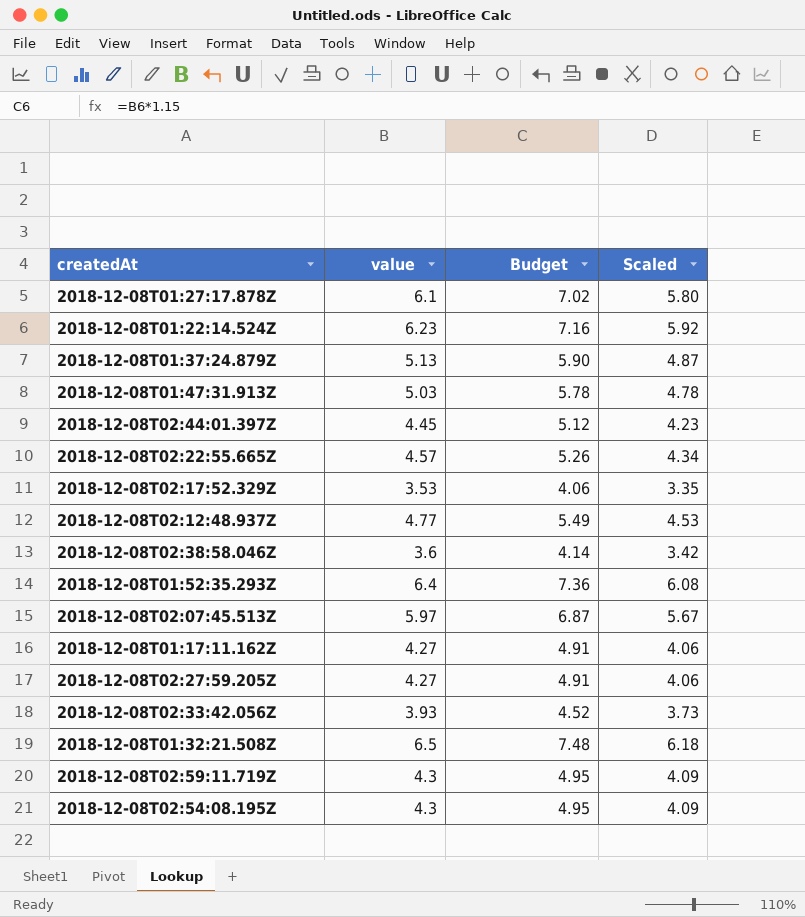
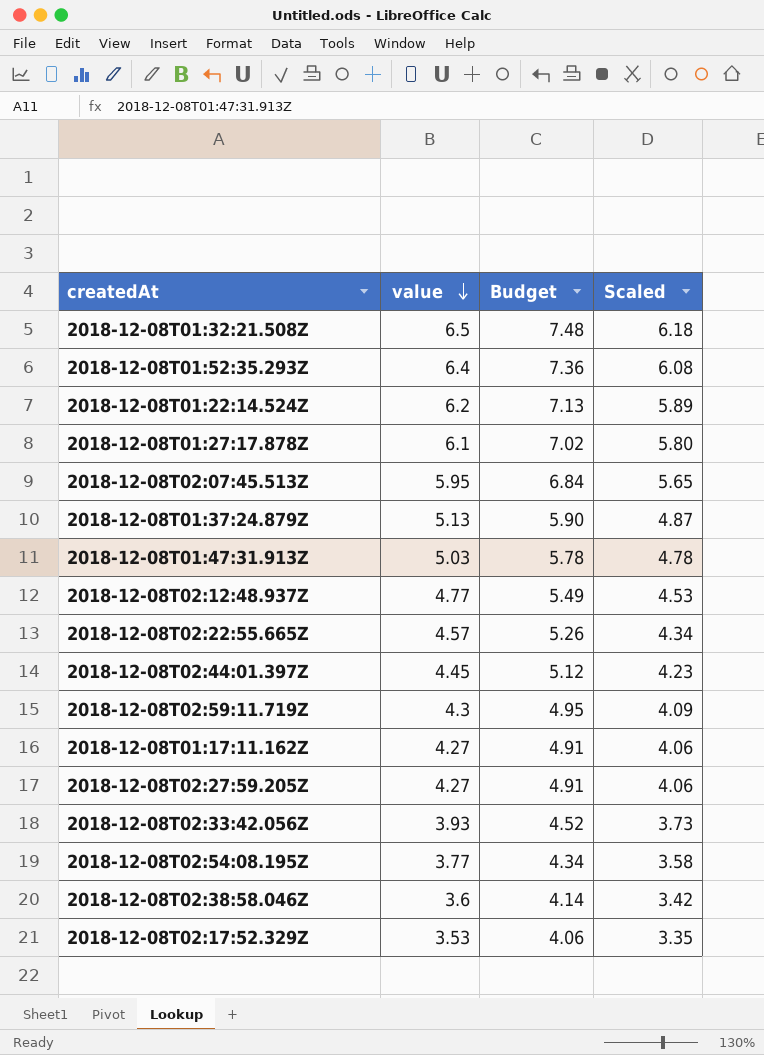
row order: none -> value descending
2018-12-08T01:22:14.524Z | value: 6.23 -> 6.2
2018-12-08T01:22:14.524Z | Budget: 7.16 -> 7.13
2018-12-08T01:22:14.524Z | Scaled: 5.92 -> 5.89
2018-12-08T02:07:45.513Z | value: 5.97 -> 5.95
2018-12-08T02:07:45.513Z | Budget: 6.87 -> 6.84
2018-12-08T02:07:45.513Z | Scaled: 5.67 -> 5.65
2018-12-08T02:54:08.195Z | value: 4.3 -> 3.77
2018-12-08T02:54:08.195Z | Budget: 4.95 -> 4.34
2018-12-08T02:54:08.195Z | Scaled: 4.09 -> 3.58

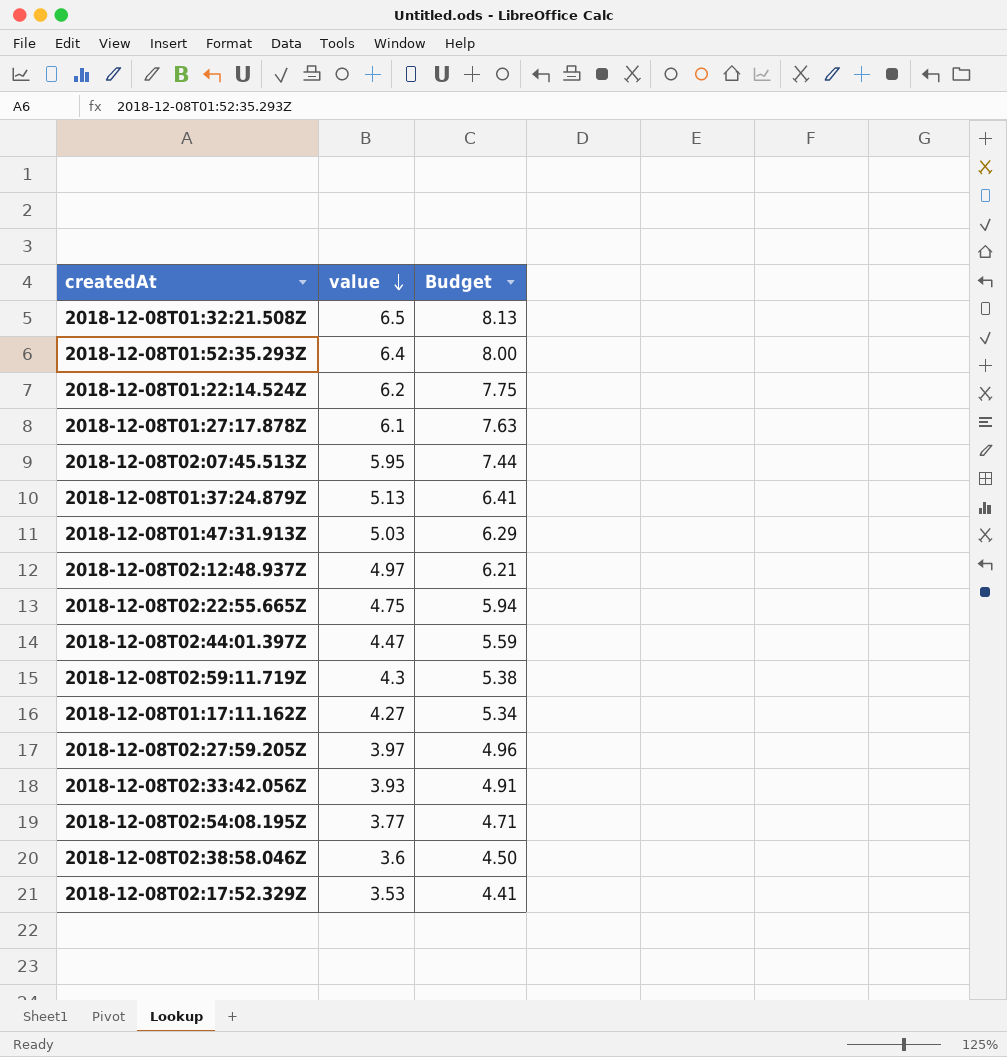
column Scaled | formula: [value] * 0.95 -> none
column Budget | formula: [value] * 1.15 -> [value] * 1.25
2018-12-08T02:12:48.937Z | value: 4.77 -> 4.97
2018-12-08T02:22:55.665Z | value: 4.57 -> 4.75
2018-12-08T02:44:01.397Z | value: 4.45 -> 4.47
2018-12-08T02:27:59.205Z | value: 4.27 -> 3.97

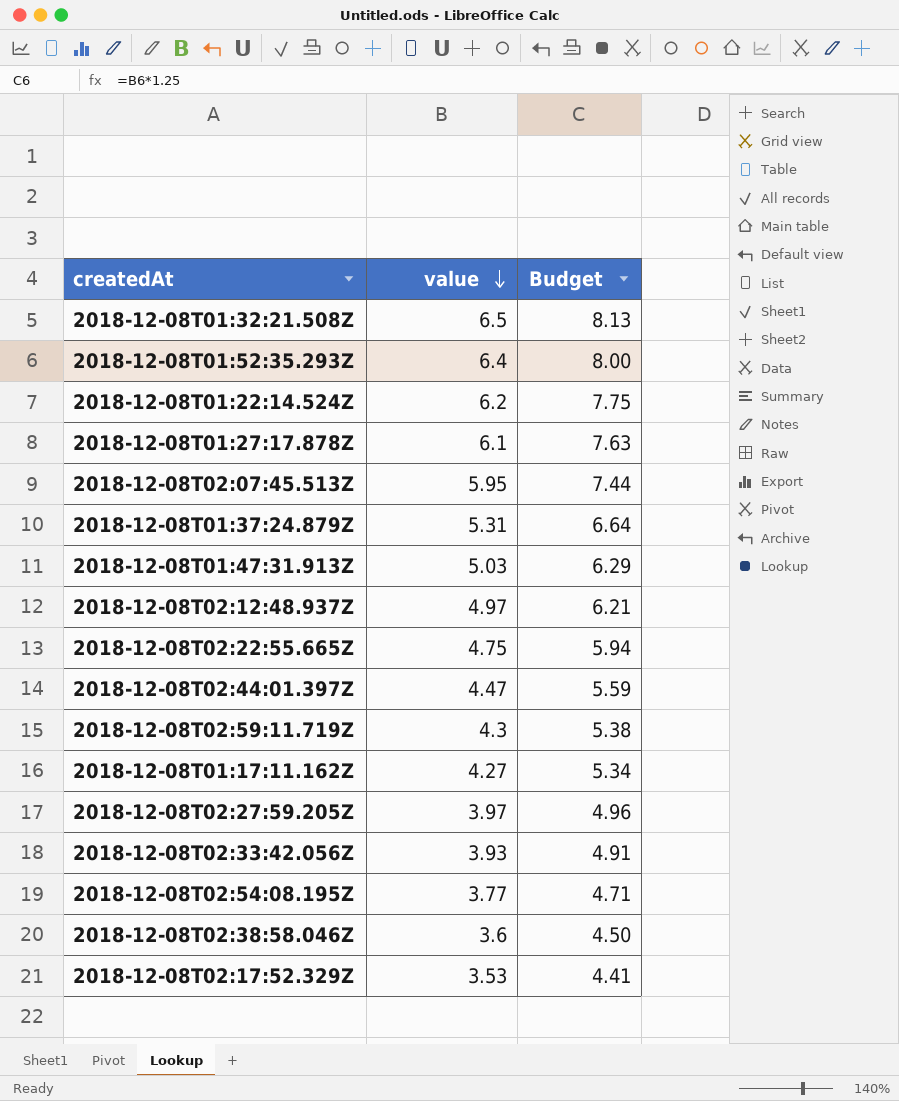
2018-12-08T01:37:24.879Z | value: 5.13 -> 5.31
2018-12-08T01:37:24.879Z | Budget: 6.41 -> 6.64

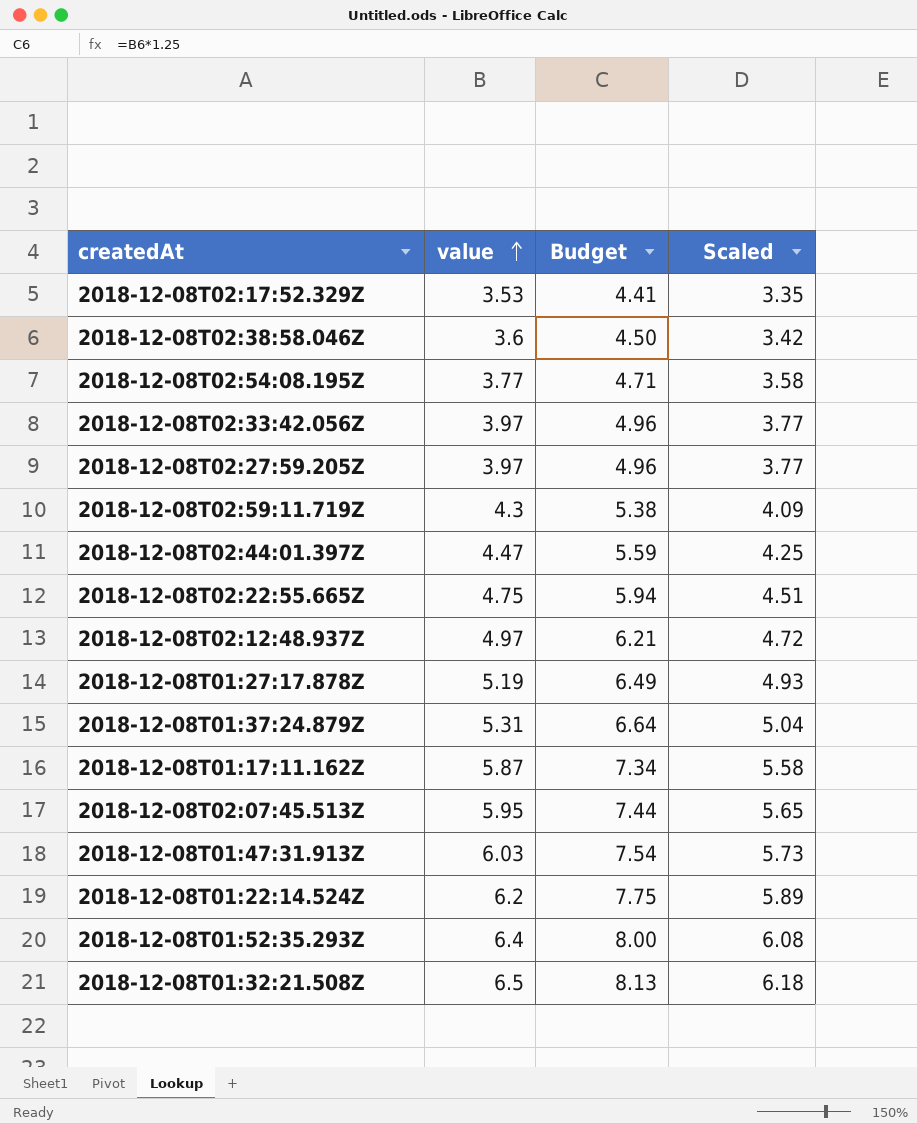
row order: value descending -> value ascending
column Scaled | formula: none -> [value] * 0.95
2018-12-08T02:33:42.056Z | value: 3.93 -> 3.97
2018-12-08T02:33:42.056Z | Budget: 4.91 -> 4.96
2018-12-08T01:27:17.878Z | value: 6.1 -> 5.19
2018-12-08T01:27:17.878Z | Budget: 7.63 -> 6.49
2018-12-08T01:17:11.162Z | value: 4.27 -> 5.87
2018-12-08T01:17:11.162Z | Budget: 5.34 -> 7.34
2018-12-08T01:47:31.913Z | value: 5.03 -> 6.03
2018-12-08T01:47:31.913Z | Budget: 6.29 -> 7.54

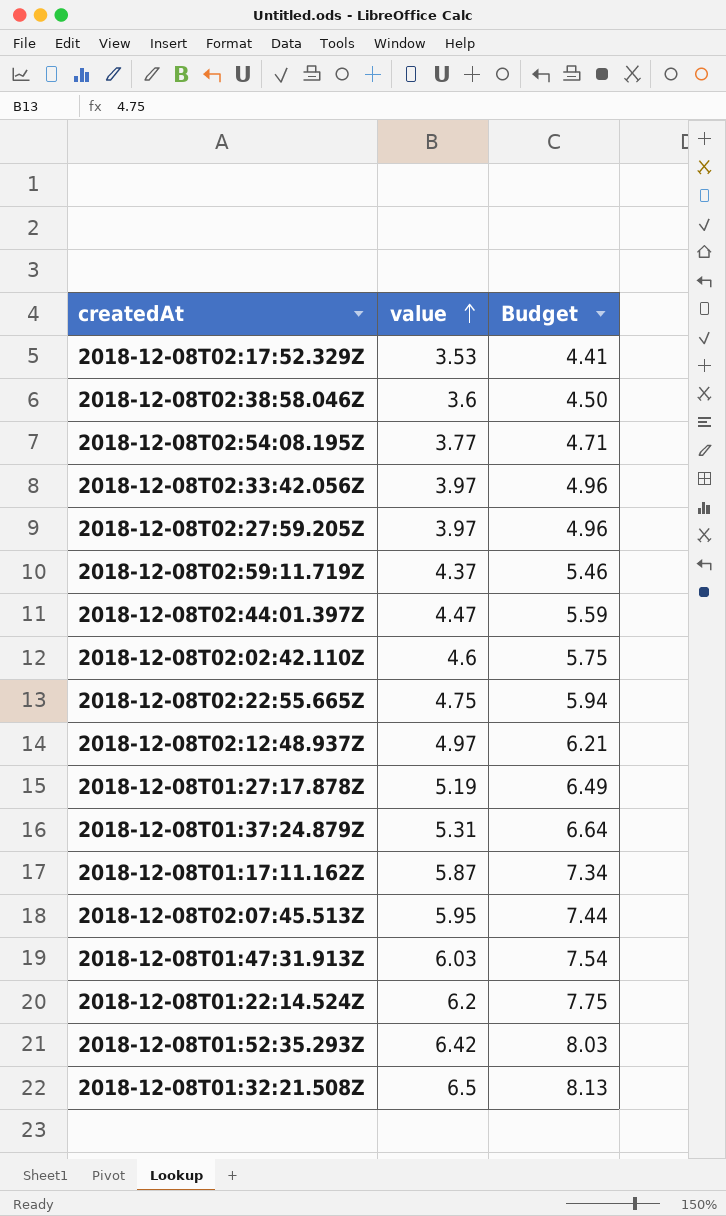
column Scaled | formula: [value] * 0.95 -> none
2018-12-08T02:59:11.719Z | value: 4.3 -> 4.37
2018-12-08T02:59:11.719Z | Budget: 5.38 -> 5.46
row 2018-12-08T02:02:42.110Z: none -> 4.6 | 5.75
2018-12-08T01:52:35.293Z | value: 6.4 -> 6.42
2018-12-08T01:52:35.293Z | Budget: 8.00 -> 8.03

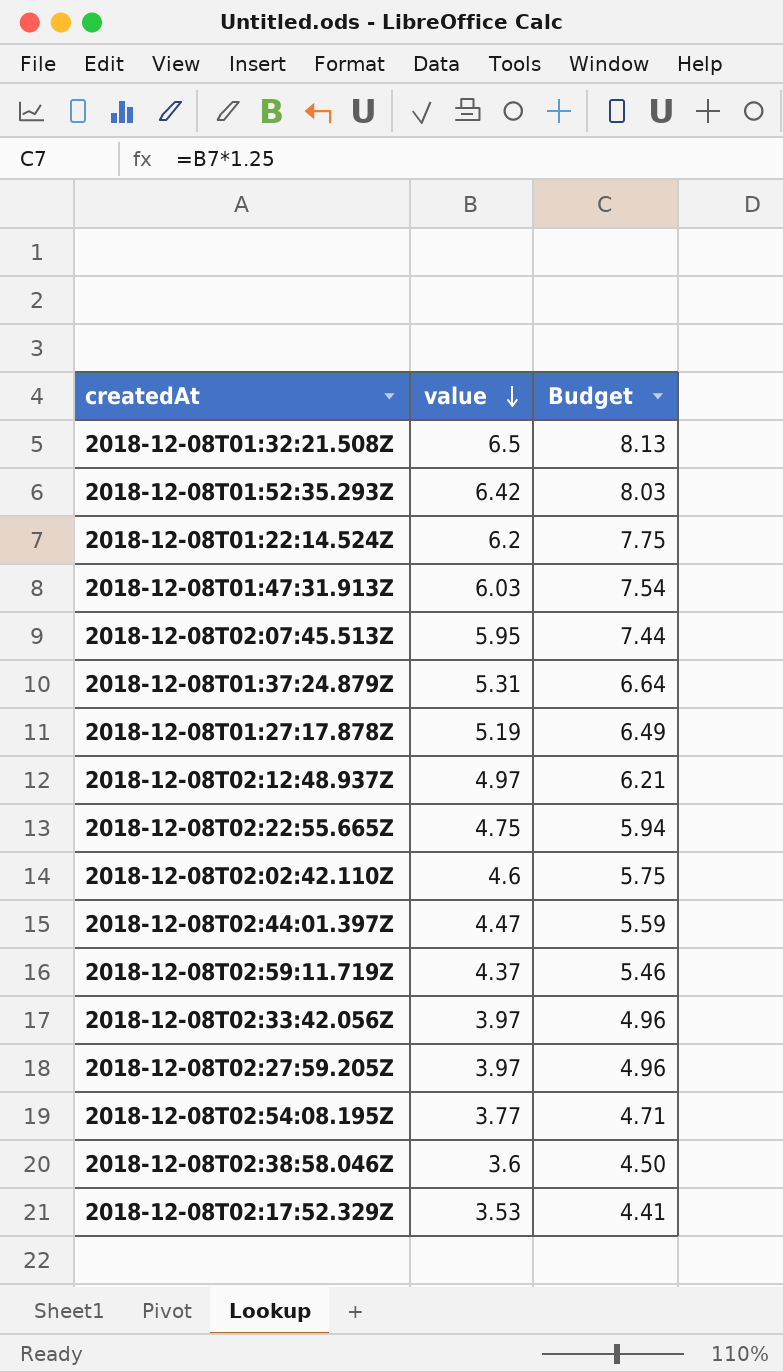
row order: value ascending -> value descending
row 2018-12-08T01:17:11.162Z: 5.87 | 7.34 -> none

